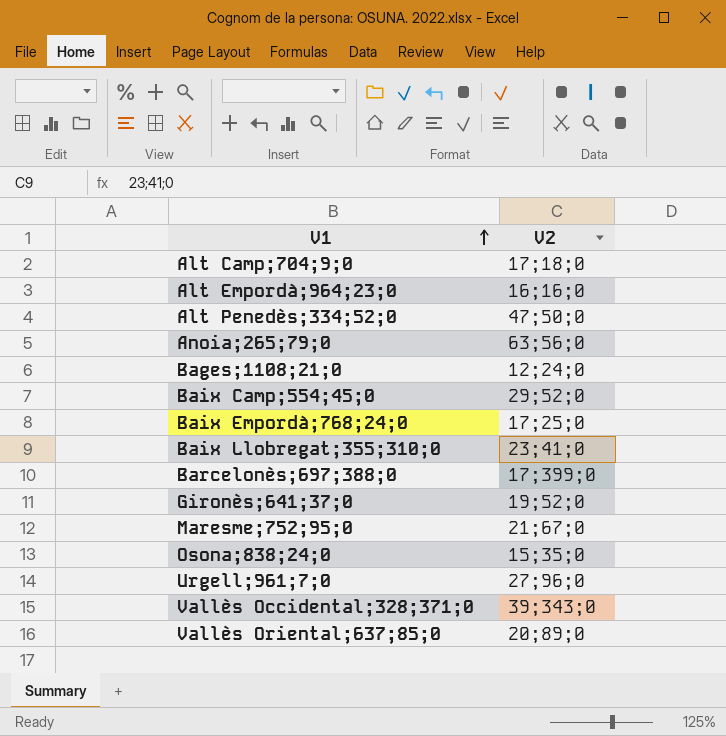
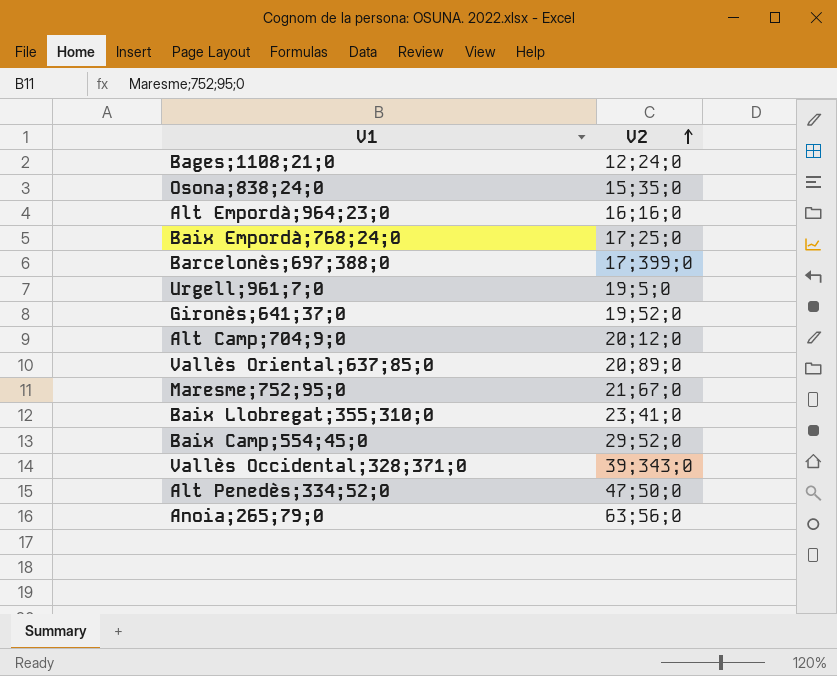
row order: V1 ascending -> V2 ascending
Urgell;961;7;0 | V2: 27;96;0 -> 19;5;0
Alt Camp;704;9;0 | V2: 17;18;0 -> 20;12;0

